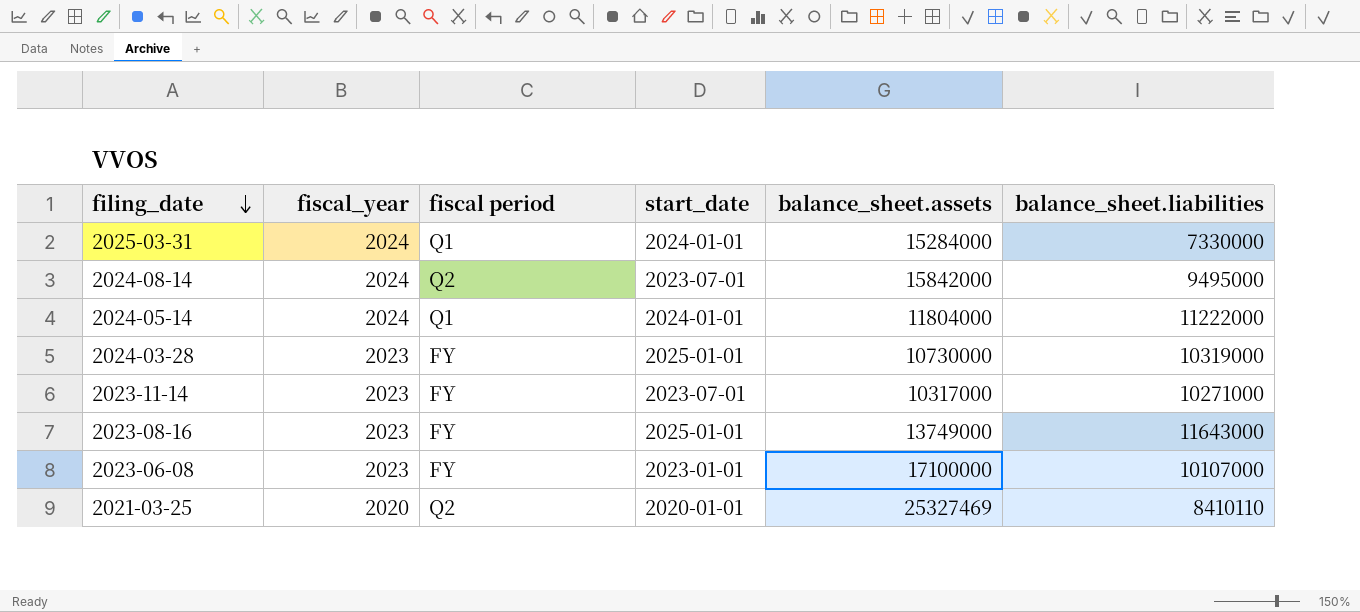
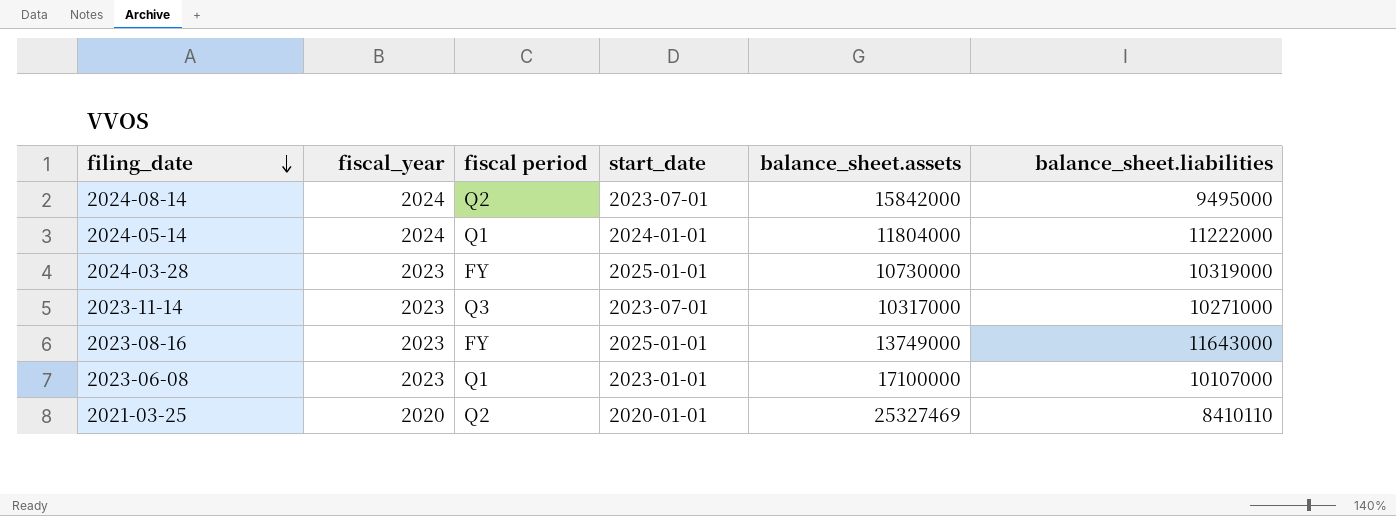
row 2025-03-31: 2024 | Q1 | 2024-01-01 | 15284000 | 7330000 -> none
2023-11-14 | fiscal period: FY -> Q3
2023-06-08 | fiscal period: FY -> Q1

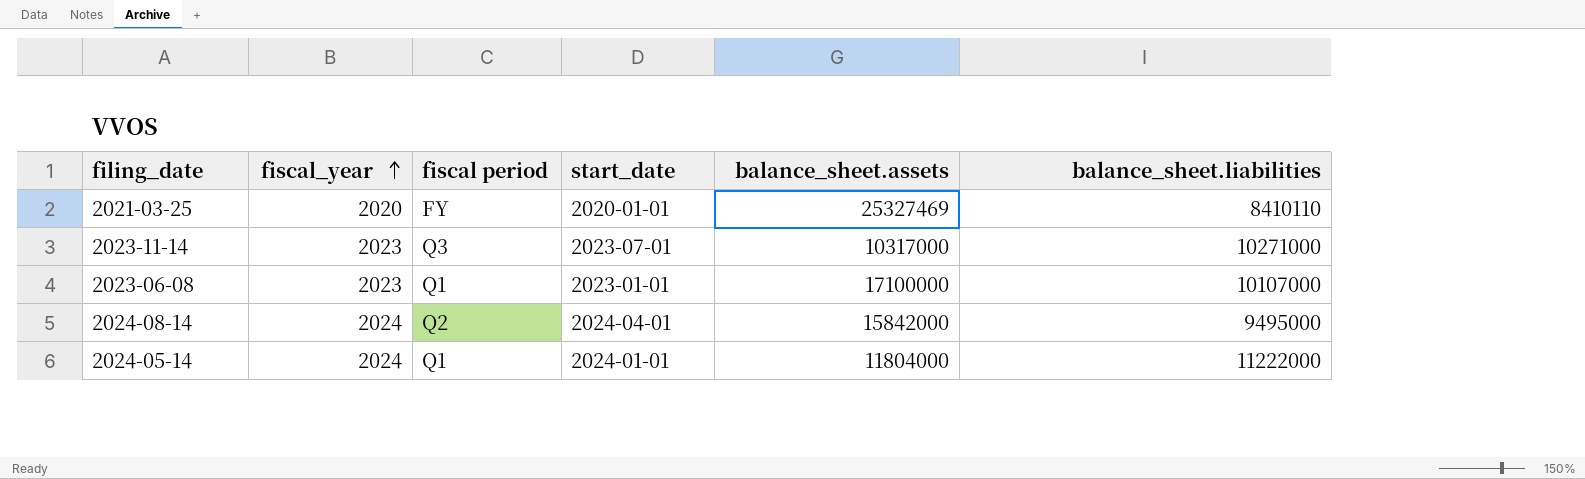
row order: filing_date descending -> fiscal_year ascending
row 2024-03-28: 2023 | FY | 2025-01-01 | 10730000 | 10319000 -> none
row 2023-08-16: 2023 | FY | 2025-01-01 | 13749000 | 11643000 -> none
2021-03-25 | fiscal period: Q2 -> FY
2024-08-14 | start_date: 2023-07-01 -> 2024-04-01

